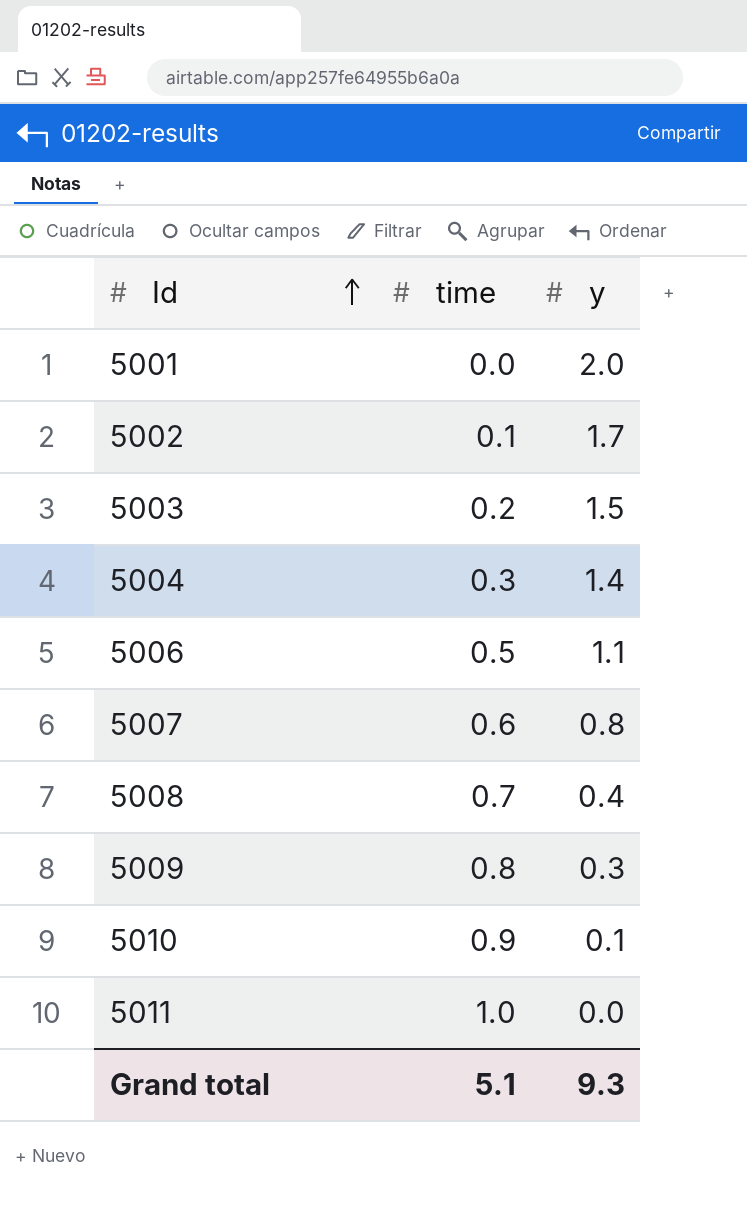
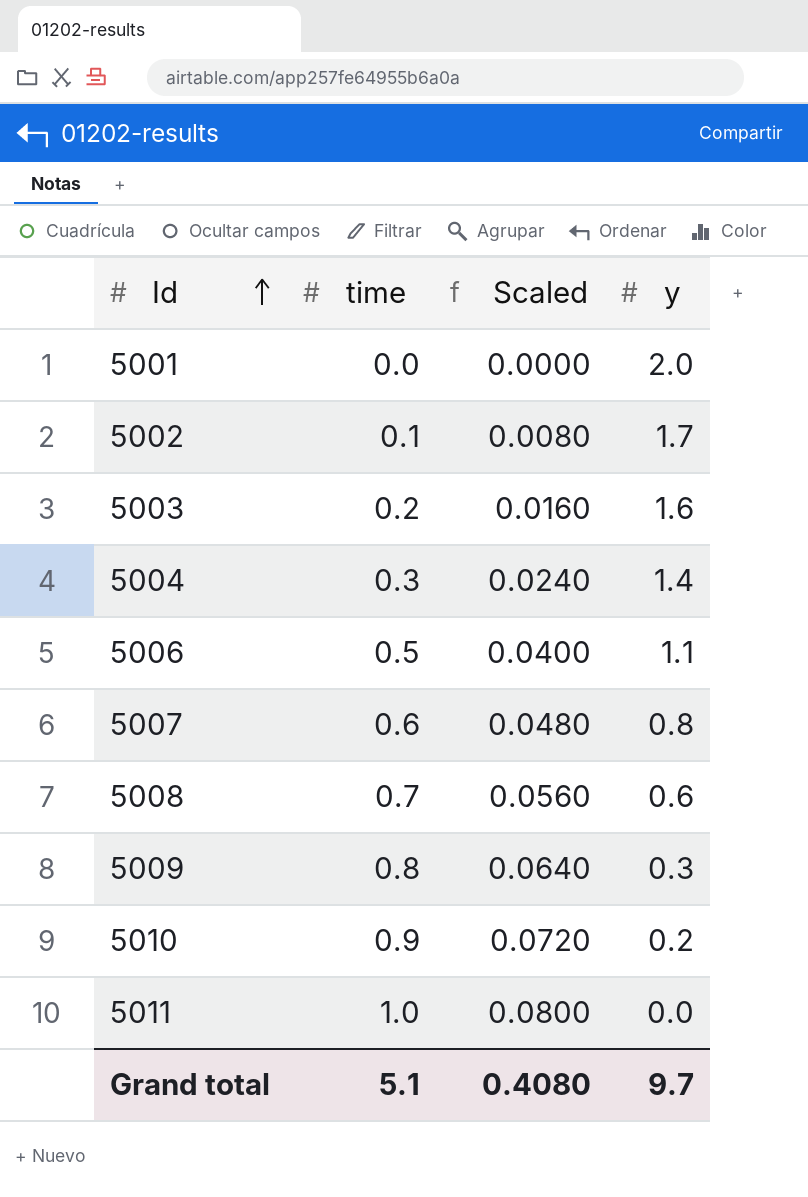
column Scaled | formula: none -> [time] * 0.08
5003 | y: 1.5 -> 1.6
5008 | y: 0.4 -> 0.6
5010 | y: 0.1 -> 0.2
Grand total | y: 9.3 -> 9.7

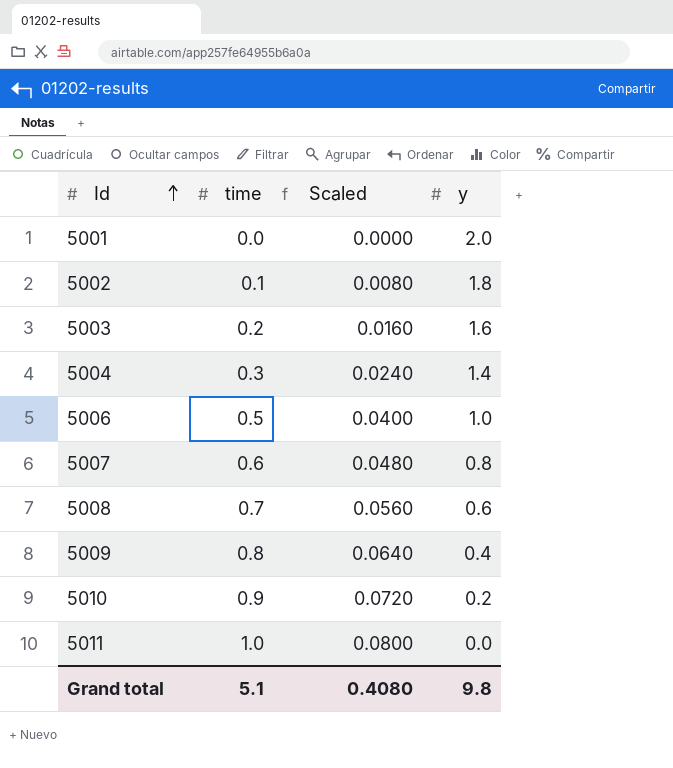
5002 | y: 1.7 -> 1.8
5006 | y: 1.1 -> 1.0
5009 | y: 0.3 -> 0.4
Grand total | y: 9.7 -> 9.8

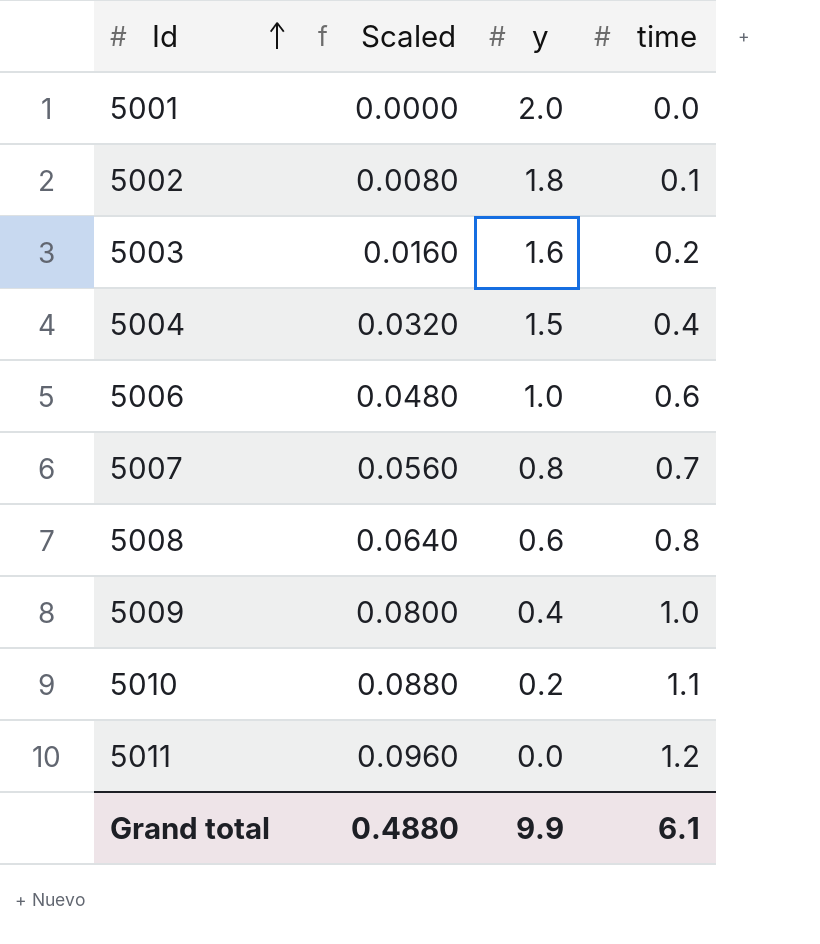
column time | position: 2 -> 4
5004 | Scaled: 0.0240 -> 0.0320
5004 | y: 1.4 -> 1.5
5004 | time: 0.3 -> 0.4
5006 | Scaled: 0.0400 -> 0.0480
5006 | time: 0.5 -> 0.6
5007 | Scaled: 0.0480 -> 0.0560
5007 | time: 0.6 -> 0.7
5008 | Scaled: 0.0560 -> 0.0640
5008 | time: 0.7 -> 0.8
5009 | Scaled: 0.0640 -> 0.0800
5009 | time: 0.8 -> 1.0
5010 | Scaled: 0.0720 -> 0.0880
5010 | time: 0.9 -> 1.1
5011 | Scaled: 0.0800 -> 0.0960
5011 | time: 1.0 -> 1.2
Grand total | Scaled: 0.4080 -> 0.4880
Grand total | y: 9.8 -> 9.9
Grand total | time: 5.1 -> 6.1

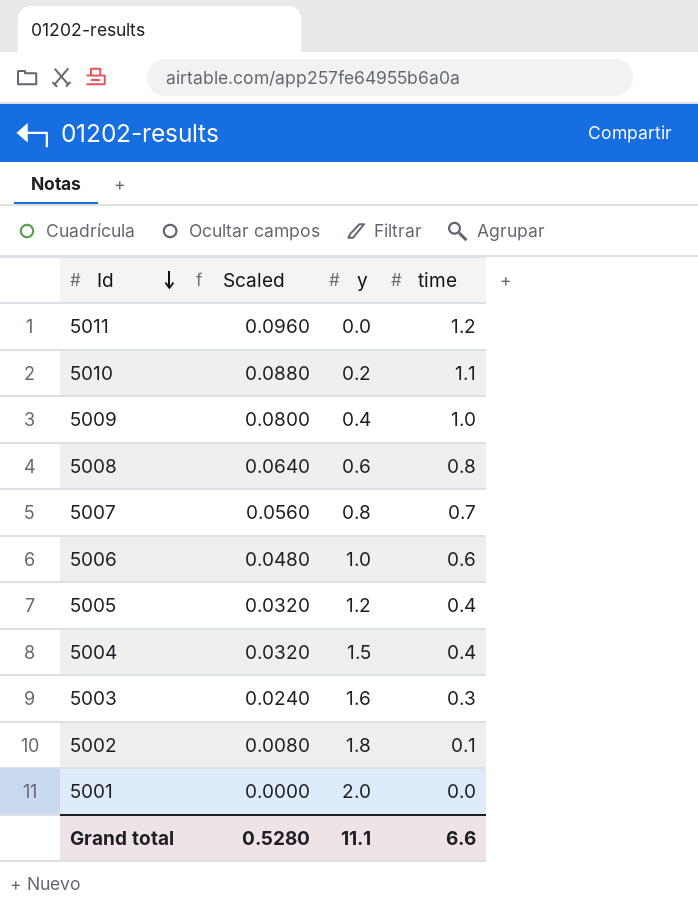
row order: Id ascending -> Id descending
row 5005: none -> 0.0320 | 1.2 | 0.4
5003 | Scaled: 0.0160 -> 0.0240
5003 | time: 0.2 -> 0.3
Grand total | Scaled: 0.4880 -> 0.5280
Grand total | y: 9.9 -> 11.1
Grand total | time: 6.1 -> 6.6

